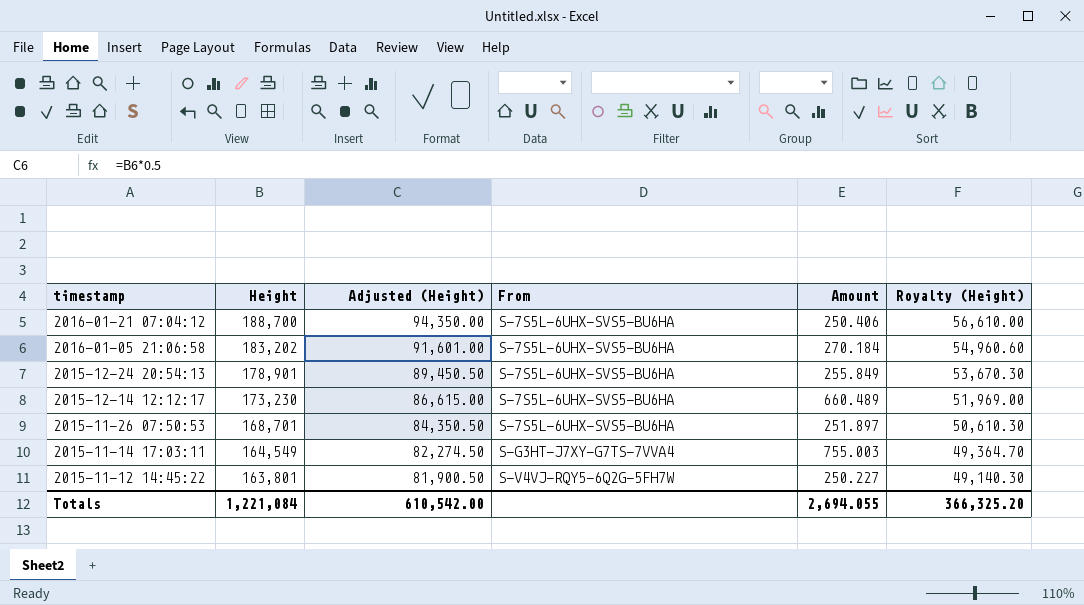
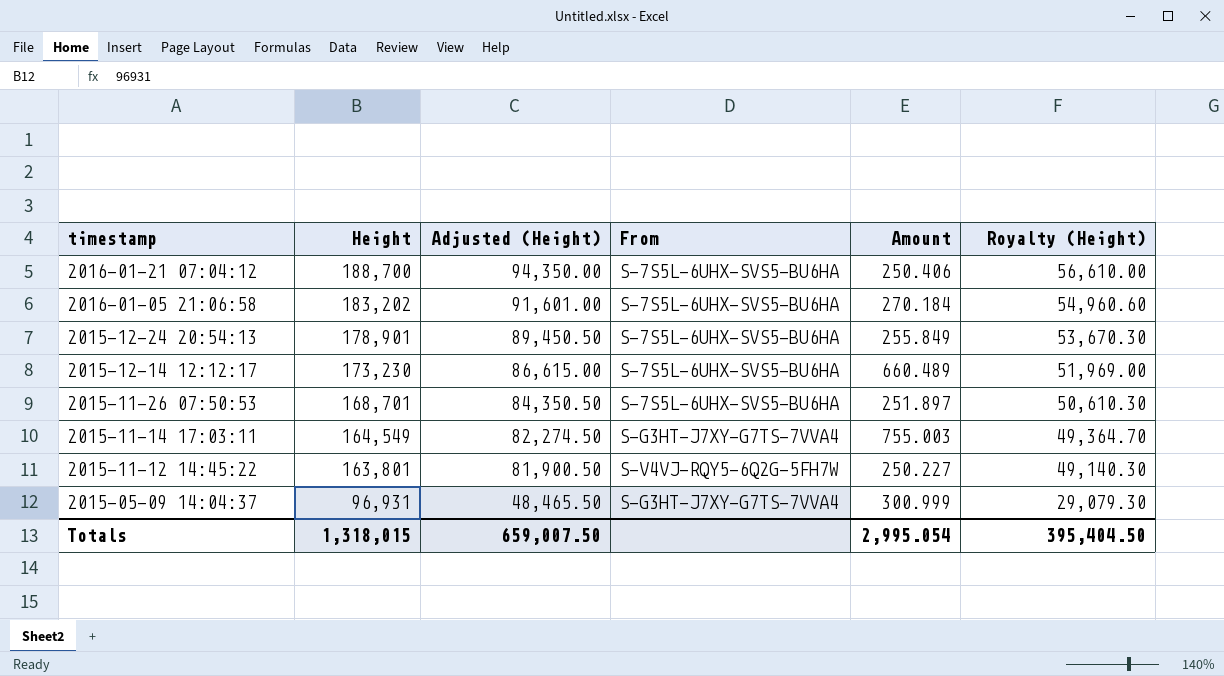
row 2015-05-09 14:04:37: none -> 96,931 | 48,465.50 | S-G3HT-J7XY-G7TS-7VVA4 | 300.999 | 29,079.30
Totals | Height: 1,221,084 -> 1,318,015
Totals | Adjusted (Height): 610,542.00 -> 659,007.50
Totals | Amount: 2,694.055 -> 2,995.054
Totals | Royalty (Height): 366,325.20 -> 395,404.50

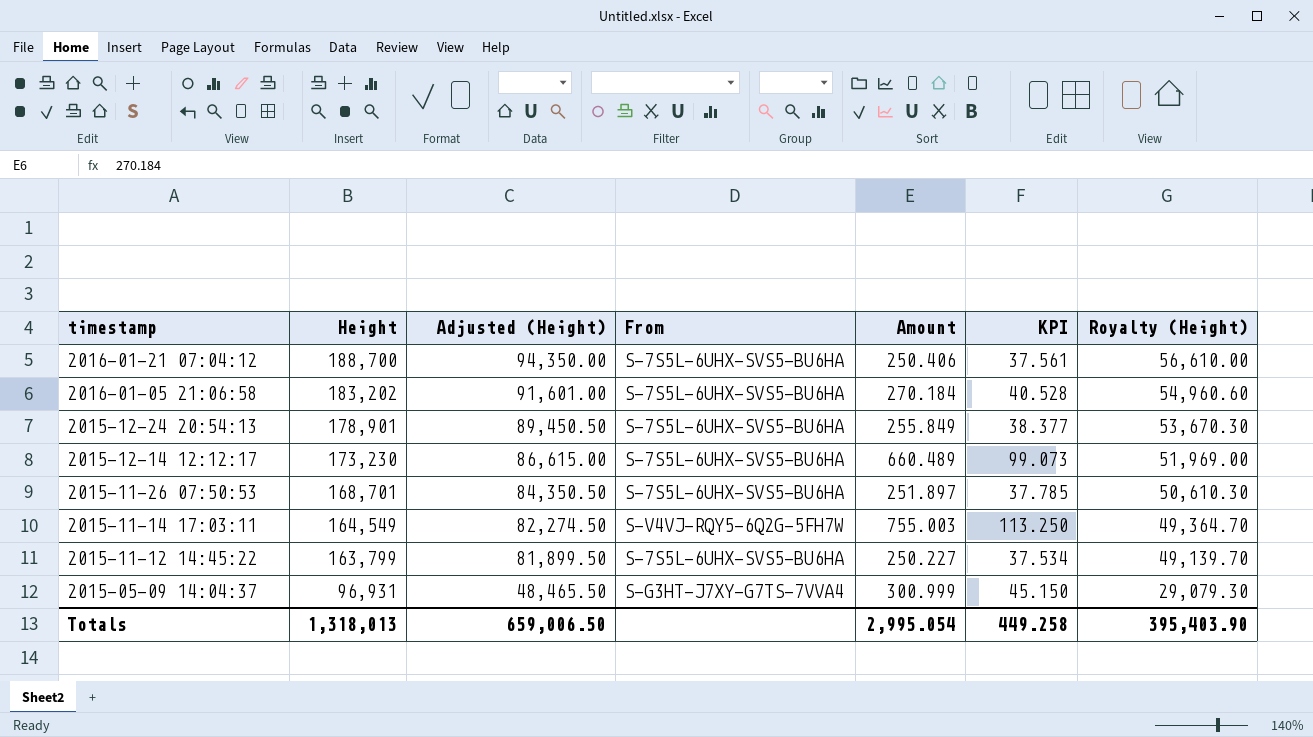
column KPI | formula: none -> [Amount] * 0.15
2015-11-14 17:03:11 | From: S-G3HT-J7XY-G7TS-7VVA4 -> S-V4VJ-RQY5-6Q2G-5FH7W
2015-11-12 14:45:22 | Height: 163,801 -> 163,799
2015-11-12 14:45:22 | Adjusted (Height): 81,900.50 -> 81,899.50
2015-11-12 14:45:22 | From: S-V4VJ-RQY5-6Q2G-5FH7W -> S-7S5L-6UHX-SVS5-BU6HA
2015-11-12 14:45:22 | Royalty (Height): 49,140.30 -> 49,139.70
Totals | Height: 1,318,015 -> 1,318,013
Totals | Adjusted (Height): 659,007.50 -> 659,006.50
Totals | Royalty (Height): 395,404.50 -> 395,403.90

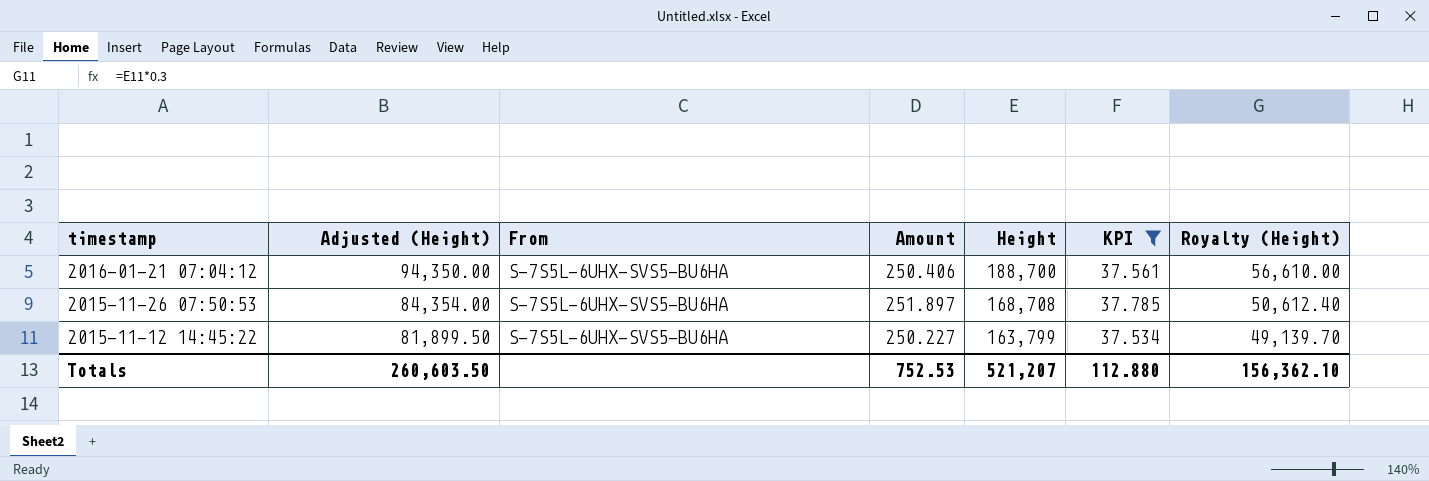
filter: none -> KPI <= 37.785
column Height | position: 2 -> 5
2015-11-26 07:50:53 | Adjusted (Height): 84,350.50 -> 84,354.00
2015-11-26 07:50:53 | Height: 168,701 -> 168,708
2015-11-26 07:50:53 | Royalty (Height): 50,610.30 -> 50,612.40
Totals | Adjusted (Height): 659,006.50 -> 260,603.50
Totals | Amount: 2,995.054 -> 752.53
Totals | Height: 1,318,013 -> 521,207
Totals | KPI: 449.258 -> 112.880
Totals | Royalty (Height): 395,403.90 -> 156,362.10

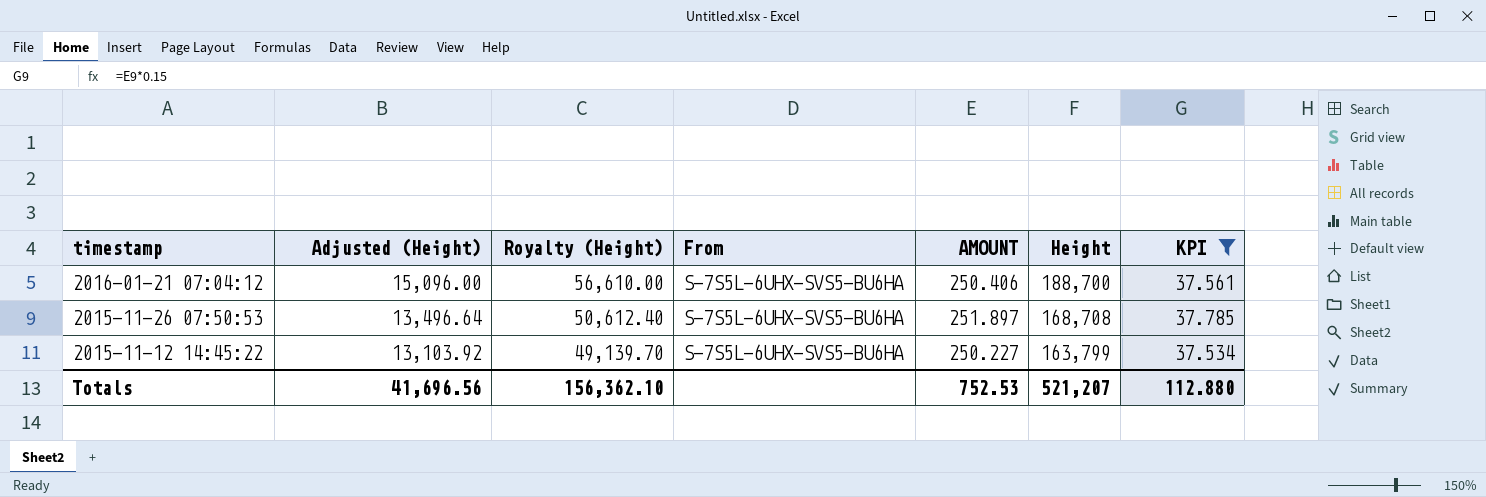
column Adjusted (Height) | formula: [Height] * 0.5 -> [Height] * 0.08
column Royalty (Height) | position: 7 -> 3
column name: Amount -> AMOUNT
Totals | Adjusted (Height): 260,603.50 -> 41,696.56

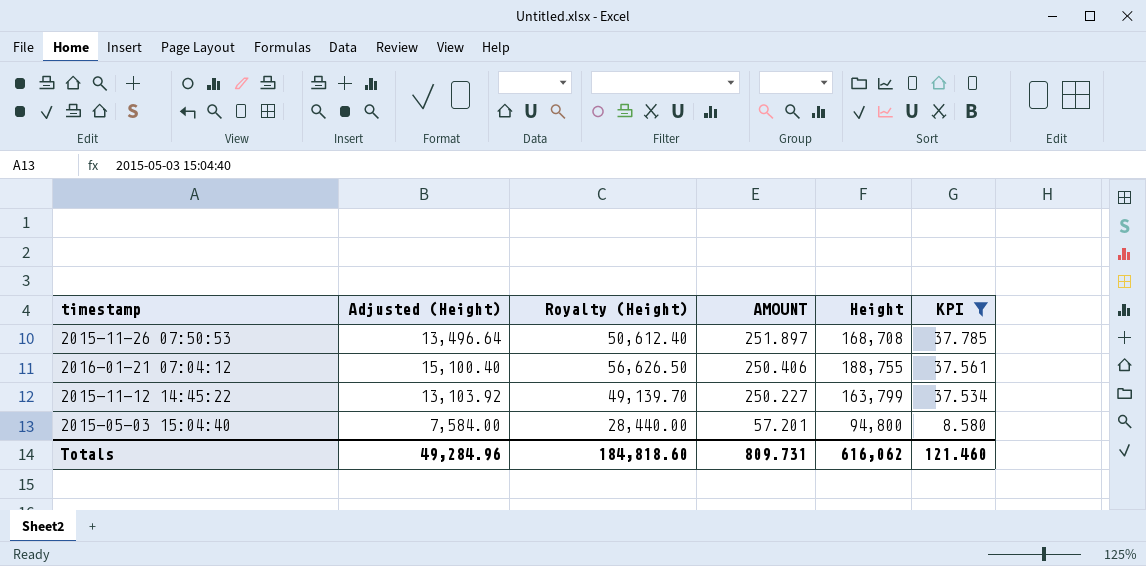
row order: timestamp descending -> AMOUNT descending
column From | position: 4 -> none
2016-01-21 07:04:12 | Adjusted (Height): 15,096.00 -> 15,100.40
2016-01-21 07:04:12 | Royalty (Height): 56,610.00 -> 56,626.50
2016-01-21 07:04:12 | Height: 188,700 -> 188,755
row 2015-05-03 15:04:40: none -> 7,584.00 | 28,440.00 | 57.201 | 94,800 | 8.580
Totals | Adjusted (Height): 41,696.56 -> 49,284.96
Totals | Royalty (Height): 156,362.10 -> 184,818.60
Totals | AMOUNT: 752.53 -> 809.731
Totals | Height: 521,207 -> 616,062
Totals | KPI: 112.880 -> 121.460

